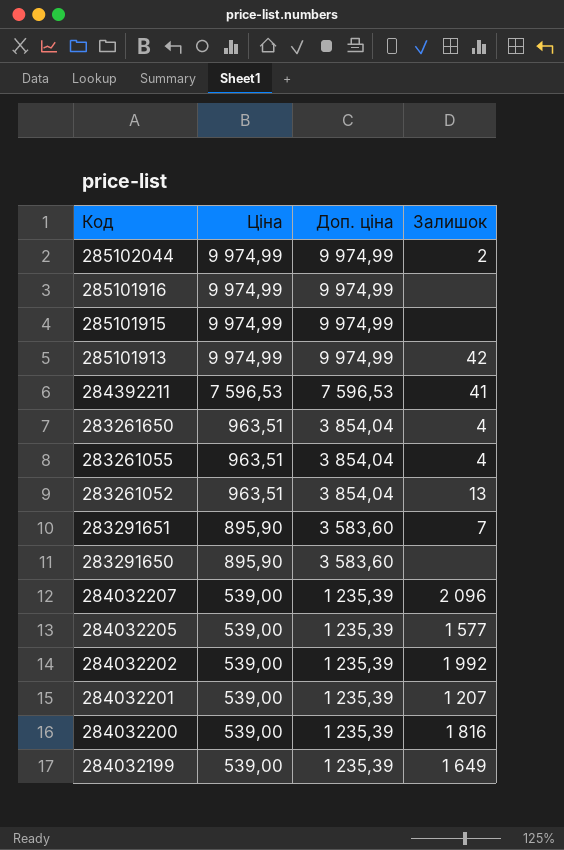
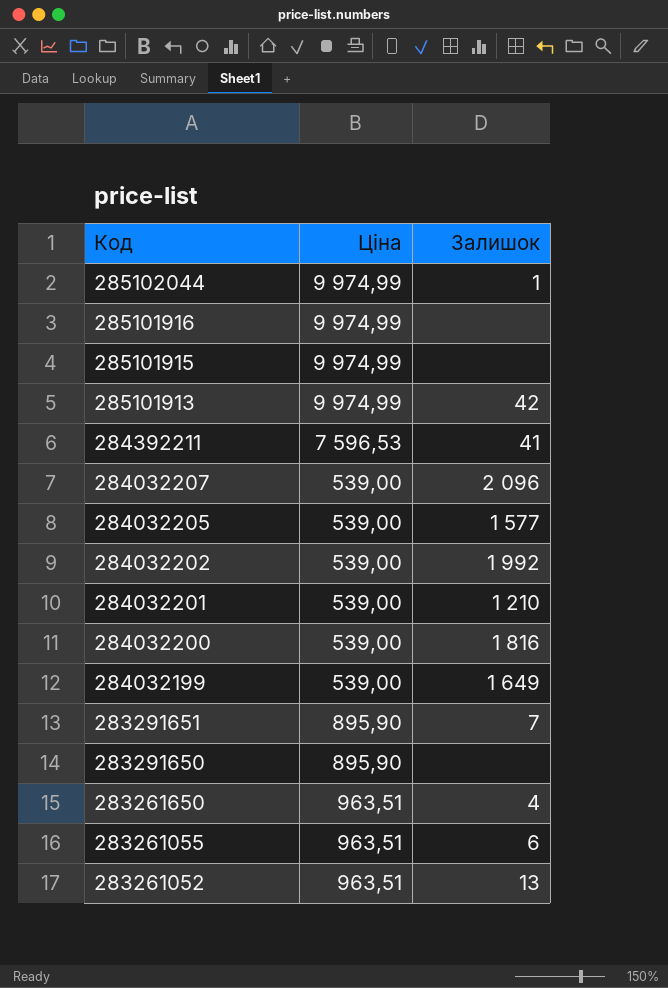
row order: Ціна descending -> Код descending
column Доп. ціна | position: 3 -> none
285102044 | Залишок: 2 -> 1
284032201 | Залишок: 1 207 -> 1 210
283261055 | Залишок: 4 -> 6

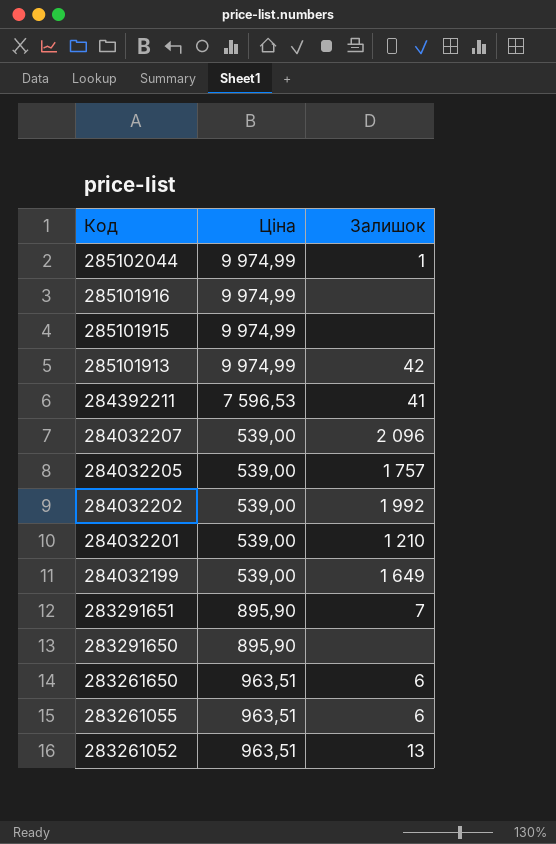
row 284032200: 539,00 | 1 816 -> none
284032205 | Залишок: 1 577 -> 1 757
283261650 | Залишок: 4 -> 6

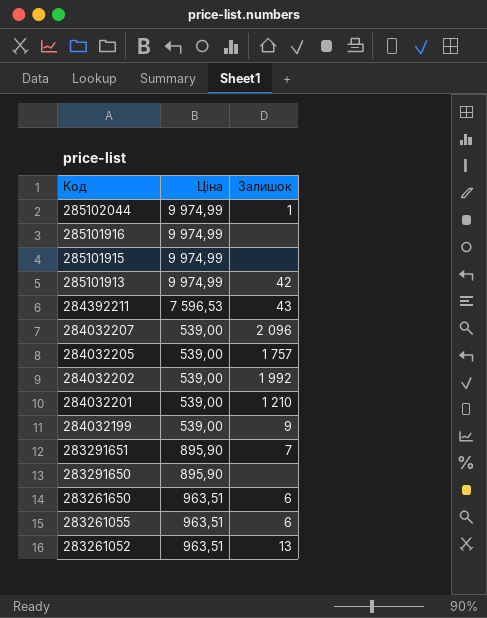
284392211 | Залишок: 41 -> 43
284032199 | Залишок: 1 649 -> 9

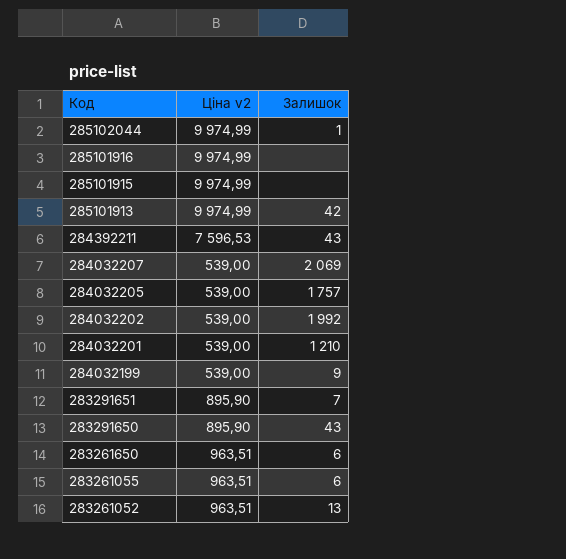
column name: Ціна -> Ціна v2
284032207 | Залишок: 2 096 -> 2 069
283291650 | Залишок: none -> 43

